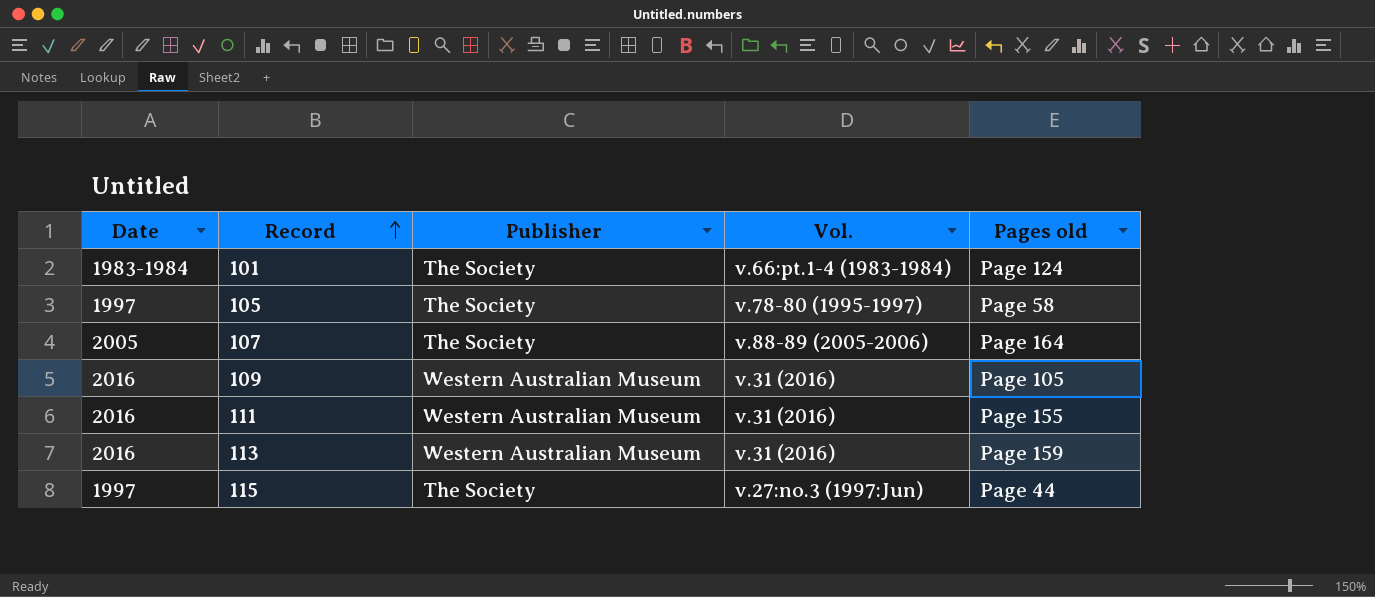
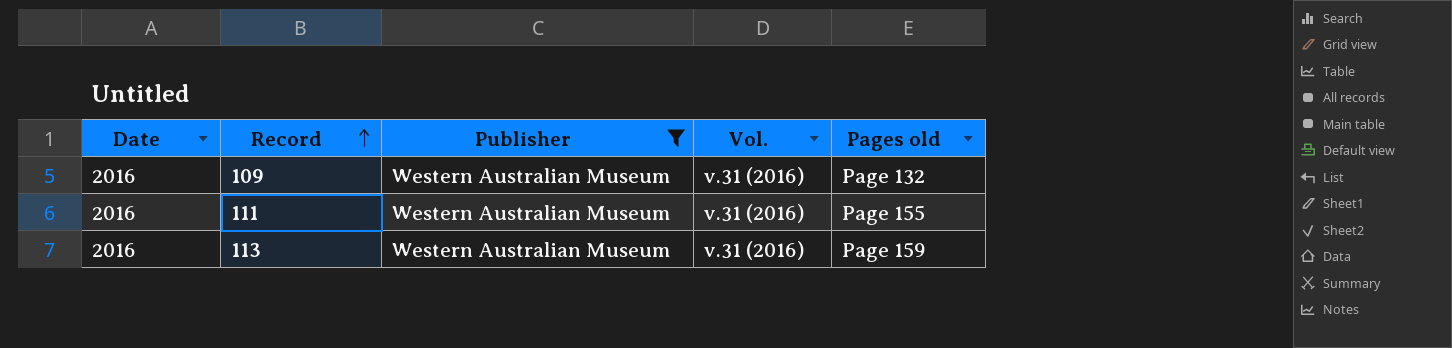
filter: none -> Publisher = Western Australian Museum
109 | Pages old: Page 105 -> Page 132

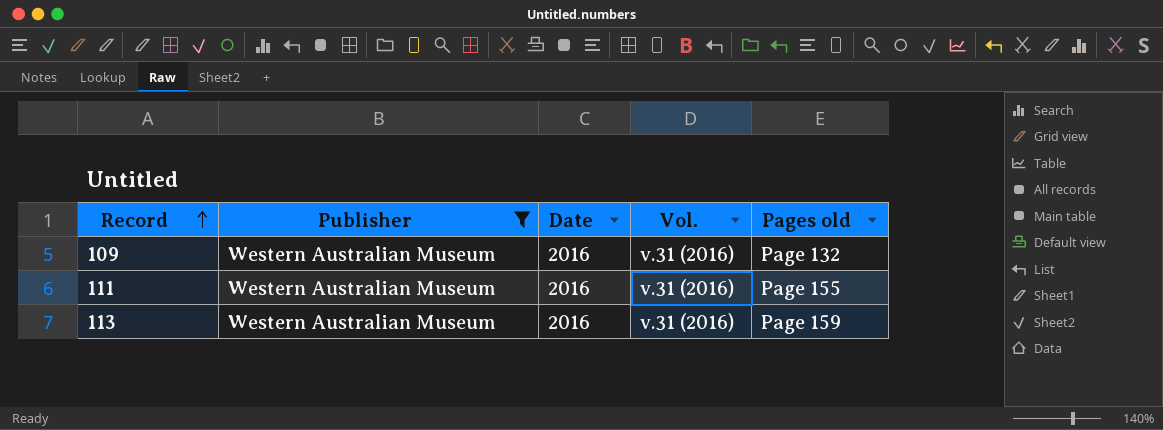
column Date | position: 1 -> 3

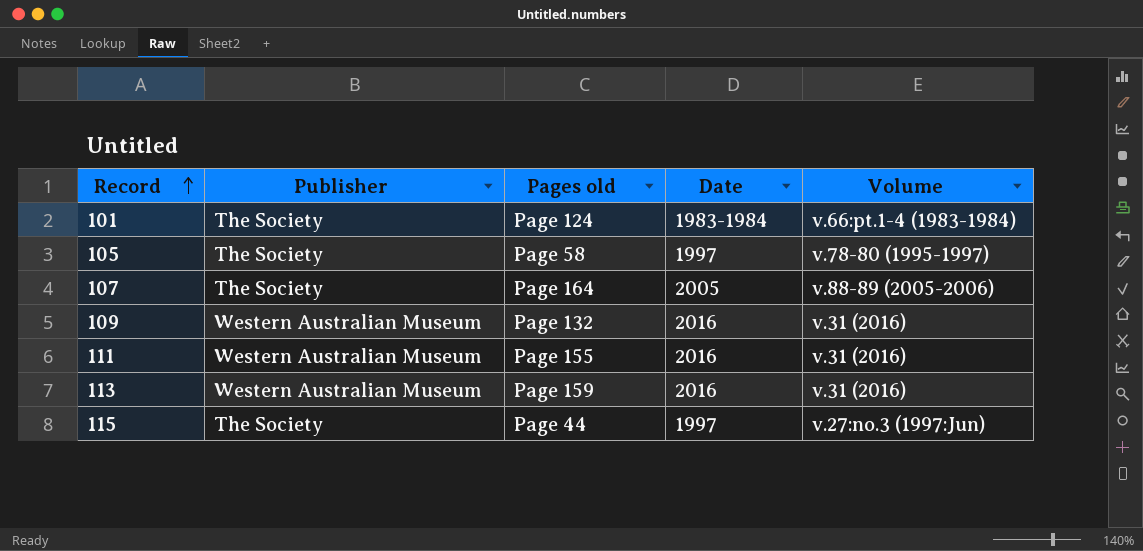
filter: Publisher = Western Australian Museum -> none
column Pages old | position: 5 -> 3
column name: Vol. -> Volume

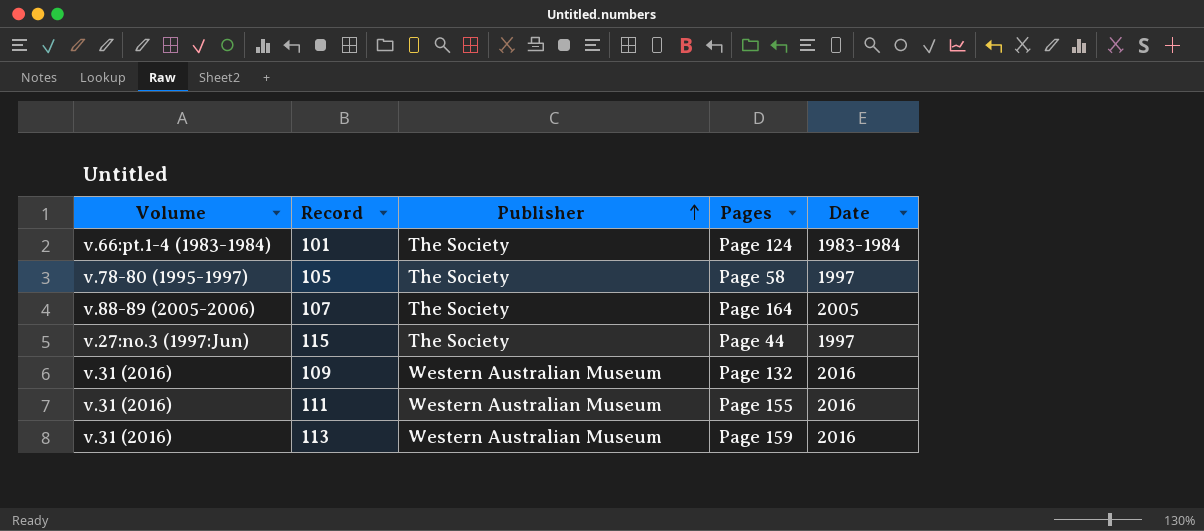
row order: Record ascending -> Publisher ascending
column Volume | position: 5 -> 1
column name: Pages old -> Pages

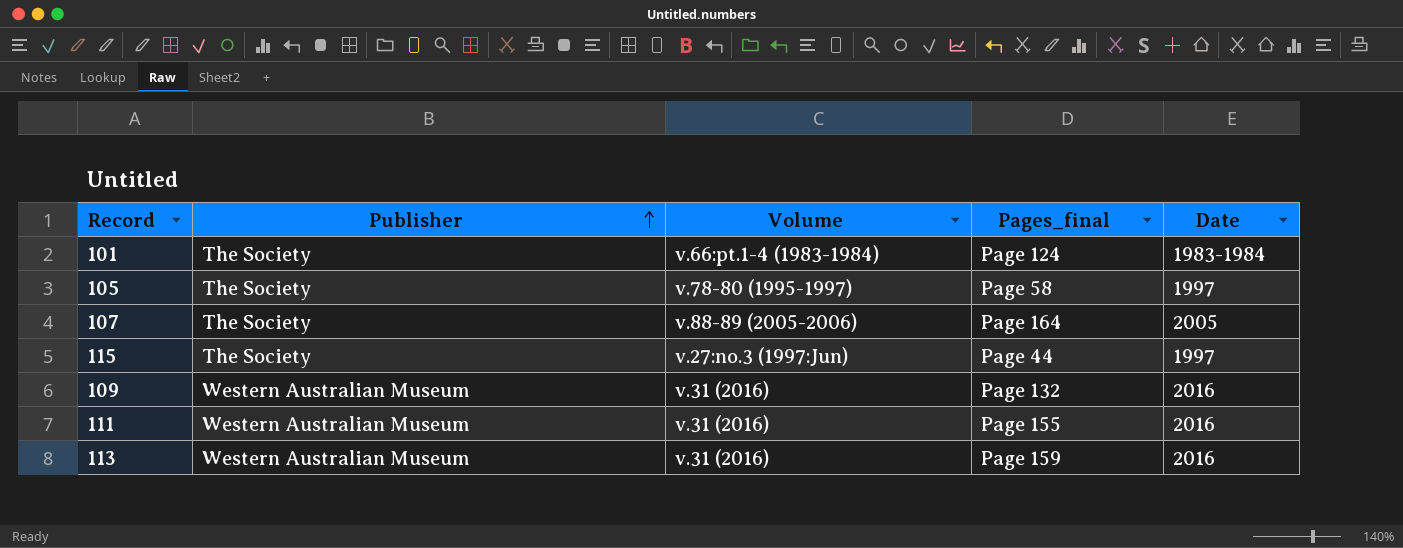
column Volume | position: 1 -> 3
column name: Pages -> Pages_final

